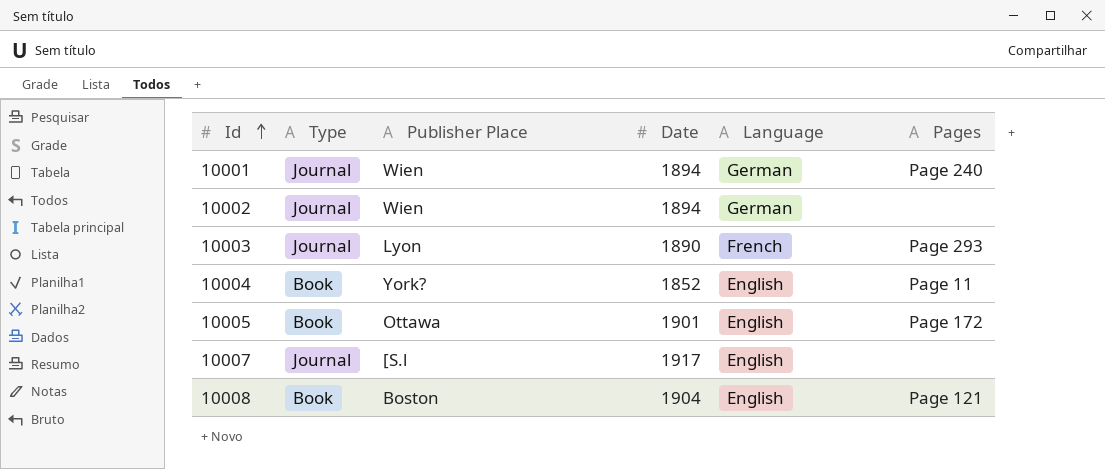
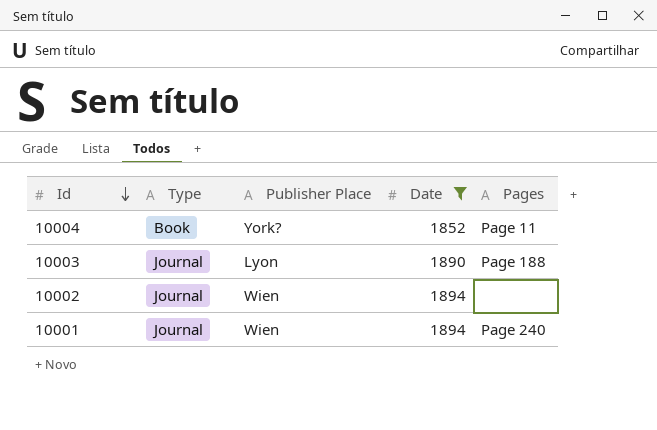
filter: none -> Date <= 1894
row order: Id ascending -> Id descending
column Language | position: 5 -> none
10003 | Pages: Page 293 -> Page 188

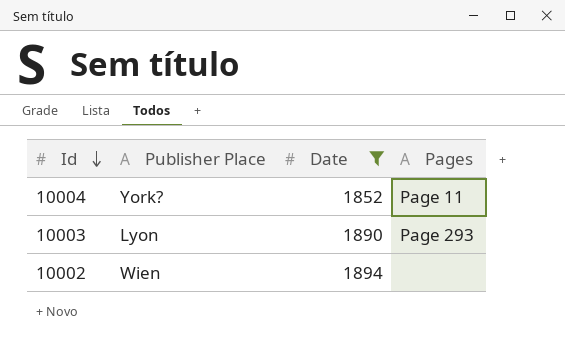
column Type | position: 2 -> none
row 10001: Journal | Wien | 1894 | Page 240 -> none
10003 | Pages: Page 188 -> Page 293

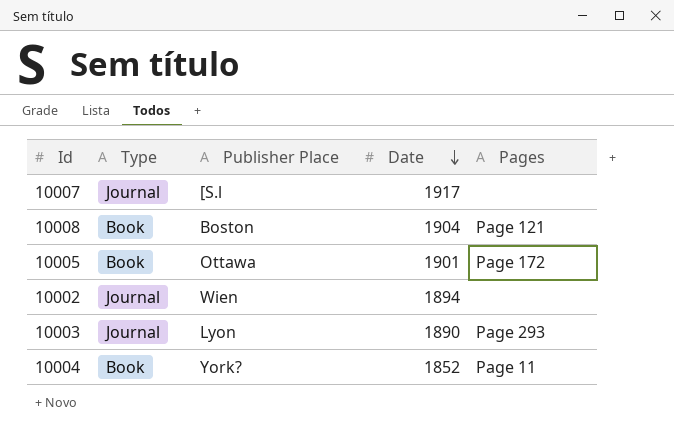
filter: Date <= 1894 -> none
row order: Id descending -> Date descending
column Type | position: none -> 2

